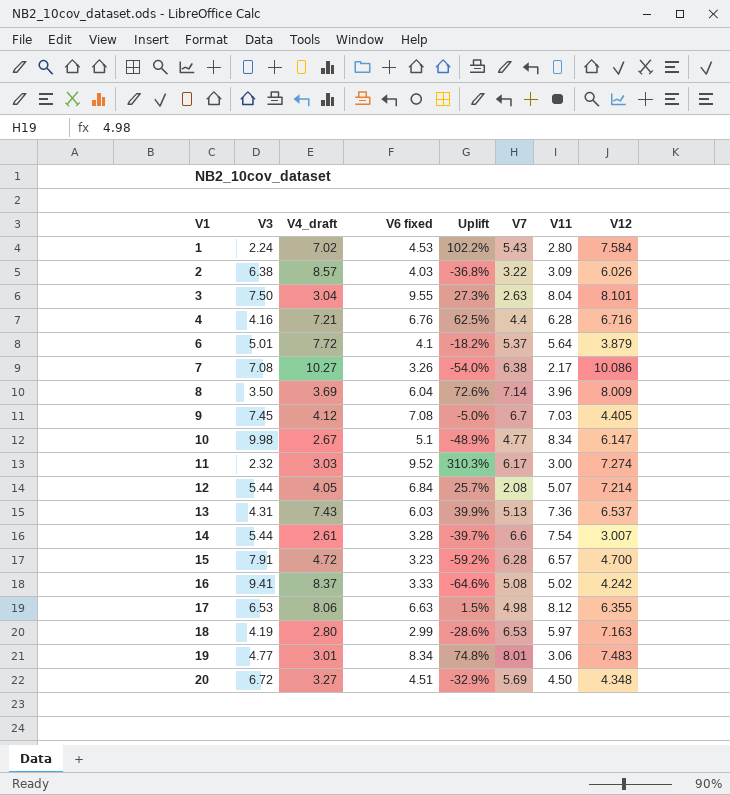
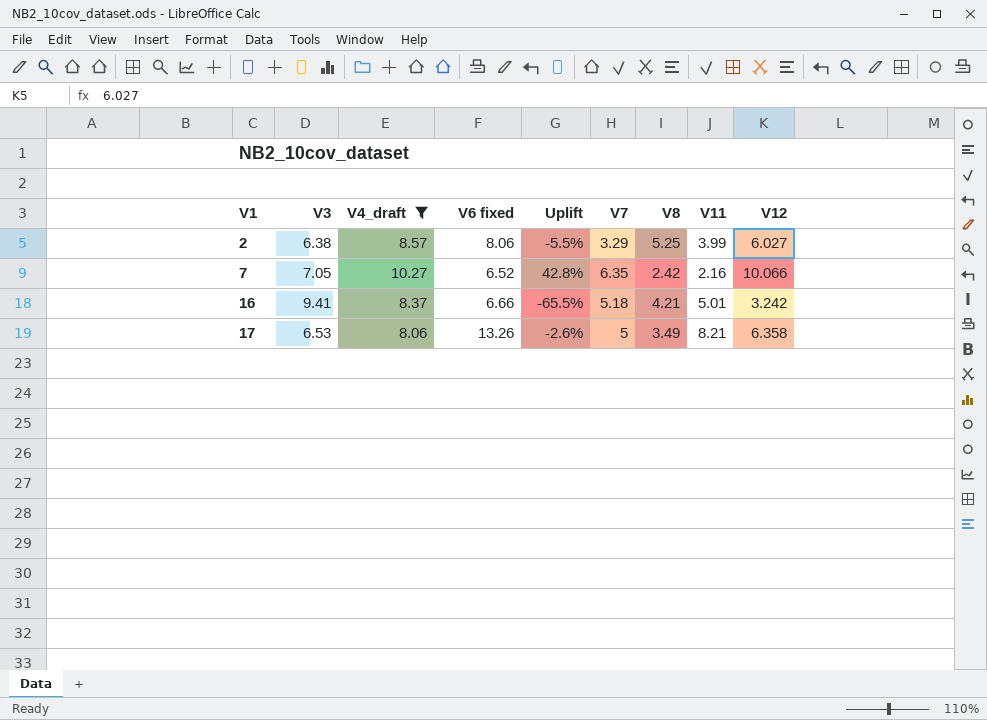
filter: none -> V4_draft >= 8.06
column Uplift | formula: ([V6 fixed] - [V3]) / [V3] -> ([V12] - [V3]) / [V3]
column V8 | position: none -> 7
2 | V6 fixed: 4.03 -> 8.06
2 | V7: 3.22 -> 3.29
2 | V11: 3.09 -> 3.99
2 | V12: 6.026 -> 6.027
7 | V3: 7.08 -> 7.05
7 | V6 fixed: 3.26 -> 6.52
7 | V7: 6.38 -> 6.35
7 | V11: 2.17 -> 2.16
7 | V12: 10.086 -> 10.066
16 | V6 fixed: 3.33 -> 6.66
16 | V7: 5.08 -> 5.18
16 | V11: 5.02 -> 5.01
16 | V12: 4.242 -> 3.242
17 | V6 fixed: 6.63 -> 13.26
17 | V7: 4.98 -> 5
17 | V11: 8.12 -> 8.21
17 | V12: 6.355 -> 6.358

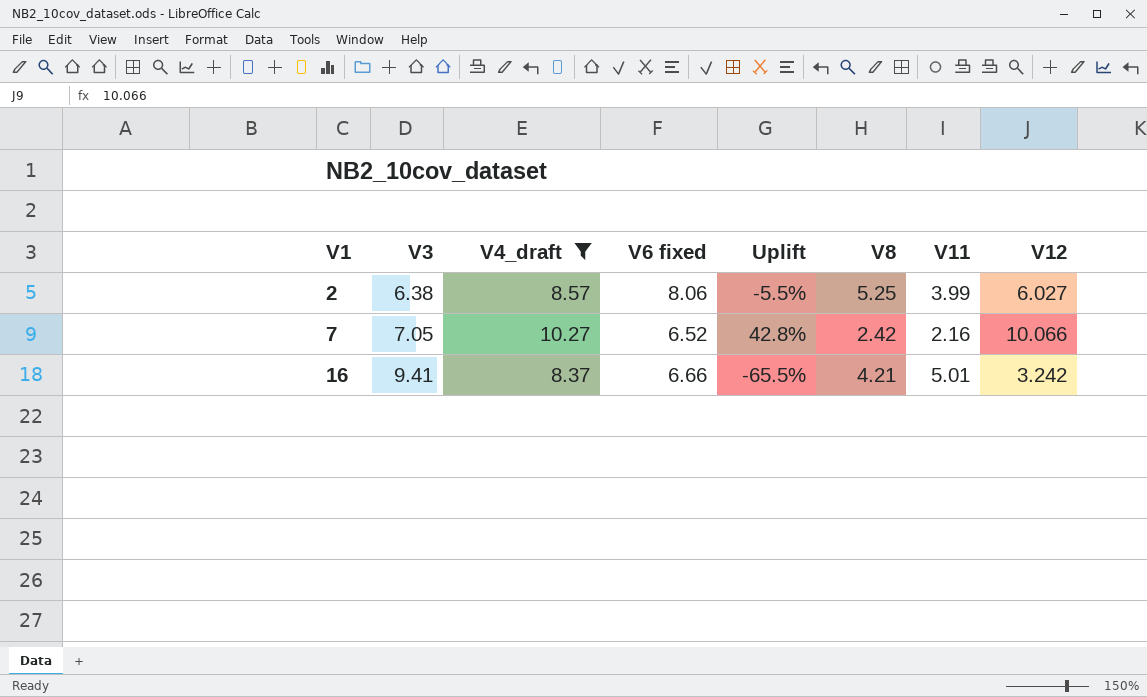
column V7 | position: 6 -> none
row 17: 6.53 | 8.06 | 13.26 | -2.6% | 5 | 3.49 | 8.21 | 6.358 -> none

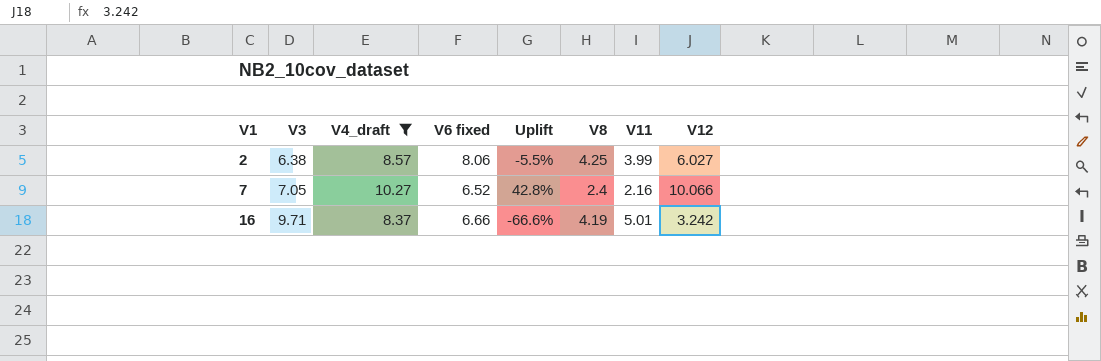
2 | V8: 5.25 -> 4.25
7 | V8: 2.42 -> 2.4
16 | V3: 9.41 -> 9.71
16 | Uplift: -65.5% -> -66.6%
16 | V8: 4.21 -> 4.19

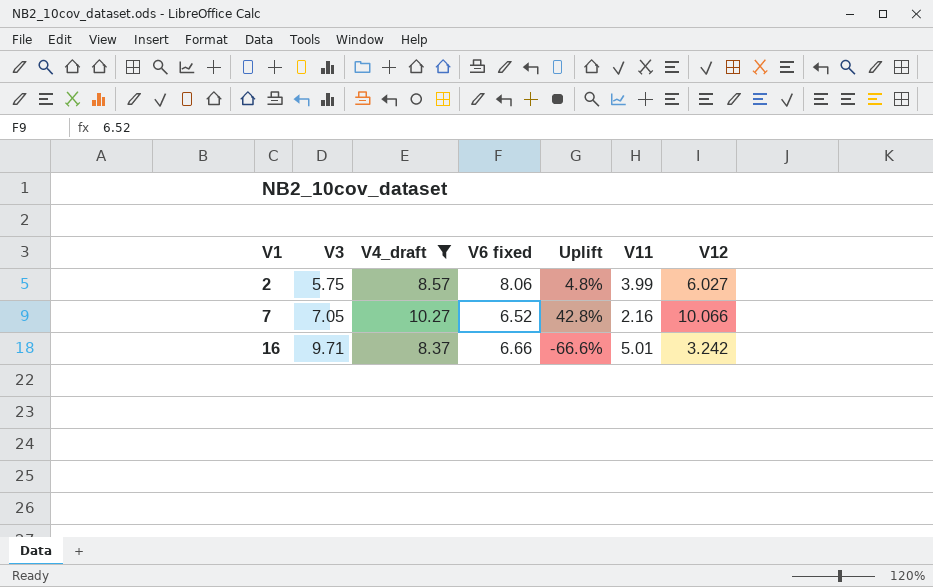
column V8 | position: 6 -> none
2 | V3: 6.38 -> 5.75
2 | Uplift: -5.5% -> 4.8%

